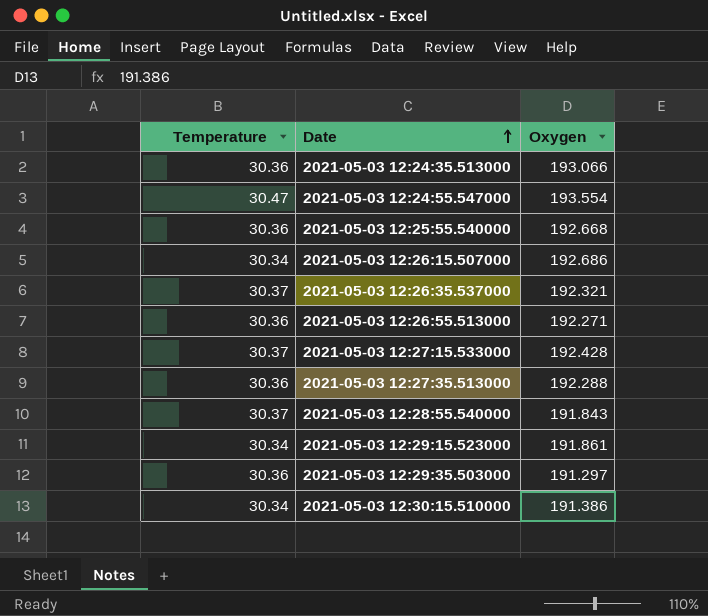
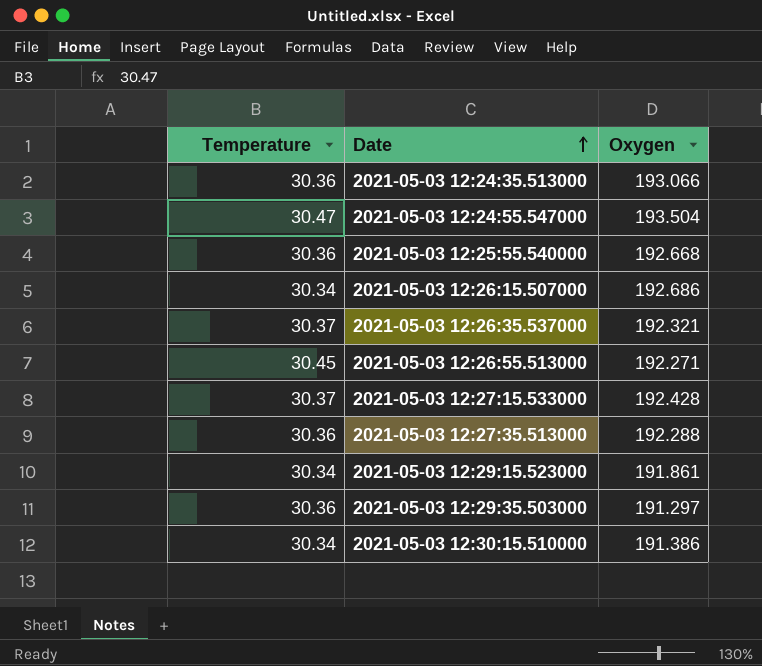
row 2021-05-03 12:28:55.540000: 30.37 | 191.843 -> none
2021-05-03 12:24:55.547000 | Oxygen: 193.554 -> 193.504
2021-05-03 12:26:55.513000 | Temperature: 30.36 -> 30.45

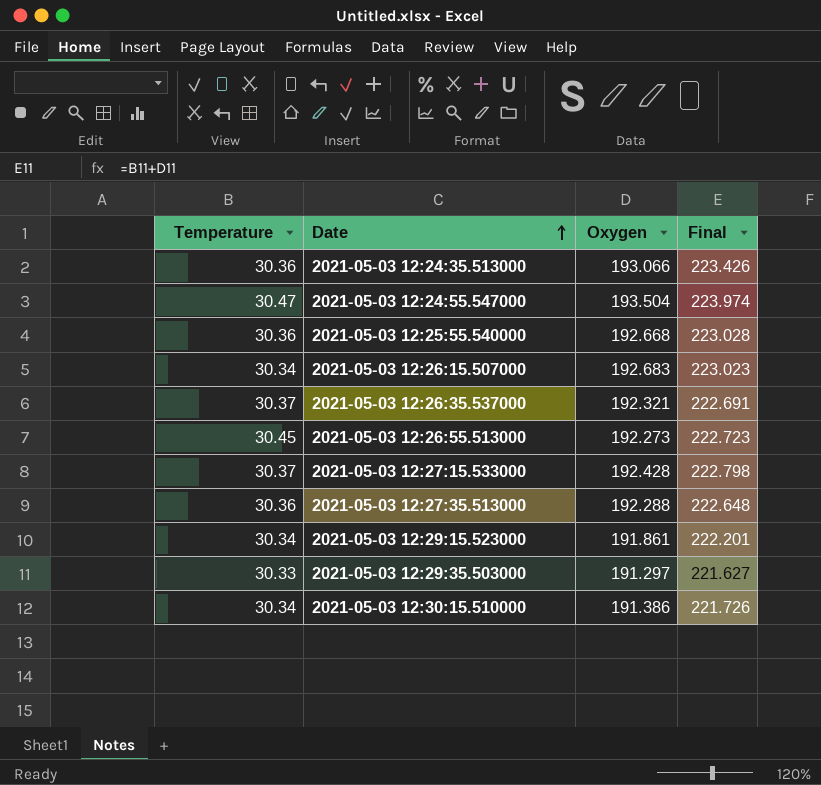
column Final | formula: none -> [Temperature] + [Oxygen]
2021-05-03 12:26:15.507000 | Oxygen: 192.686 -> 192.683
2021-05-03 12:26:55.513000 | Oxygen: 192.271 -> 192.273
2021-05-03 12:29:35.503000 | Temperature: 30.36 -> 30.33

